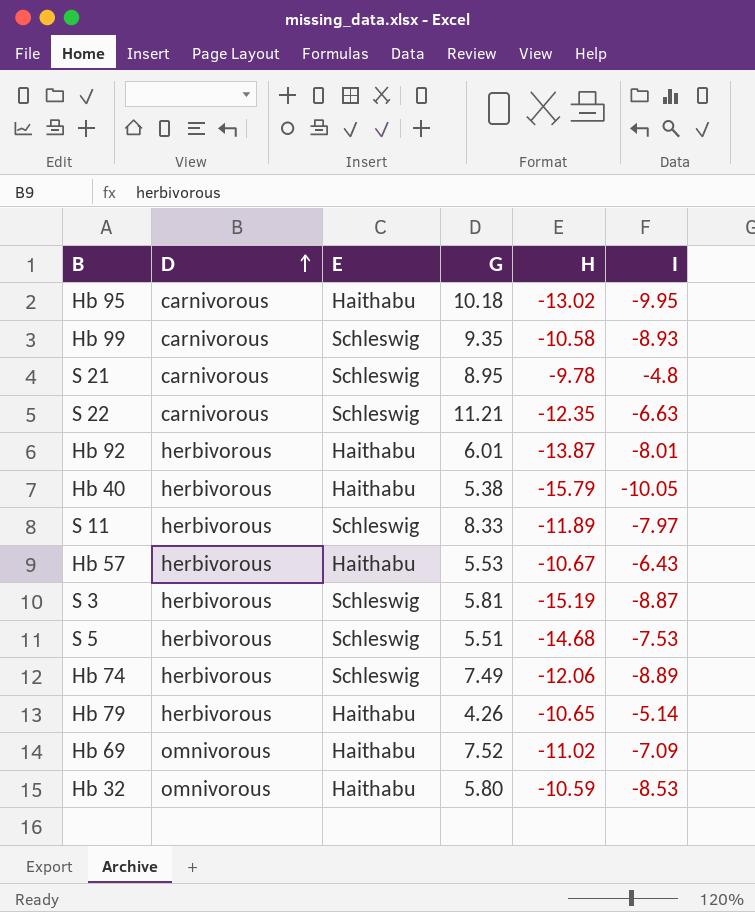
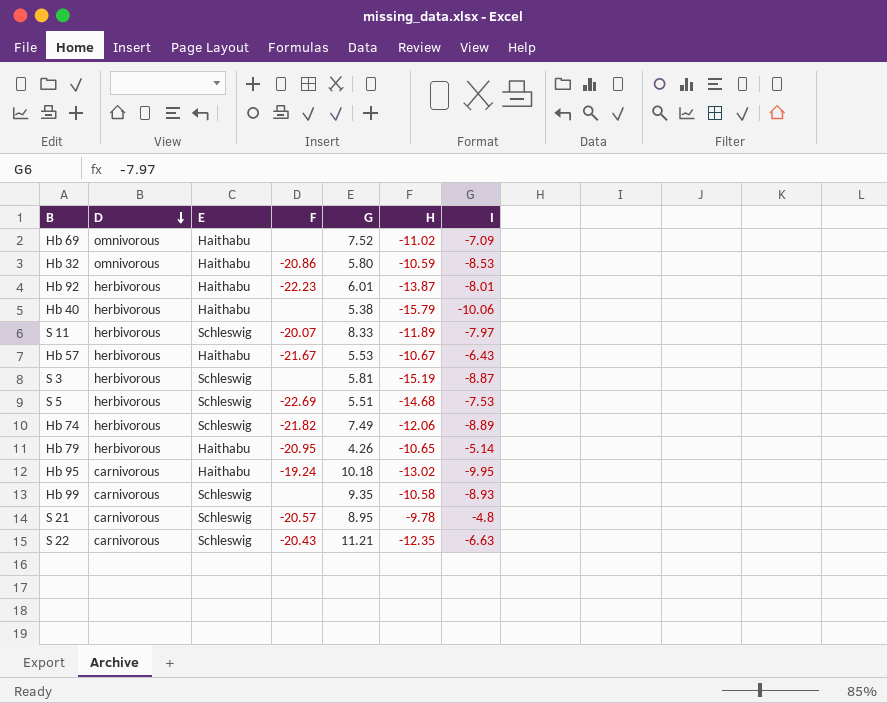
row order: D ascending -> D descending
column F | position: none -> 4
Hb 40 | I: -10.05 -> -10.06

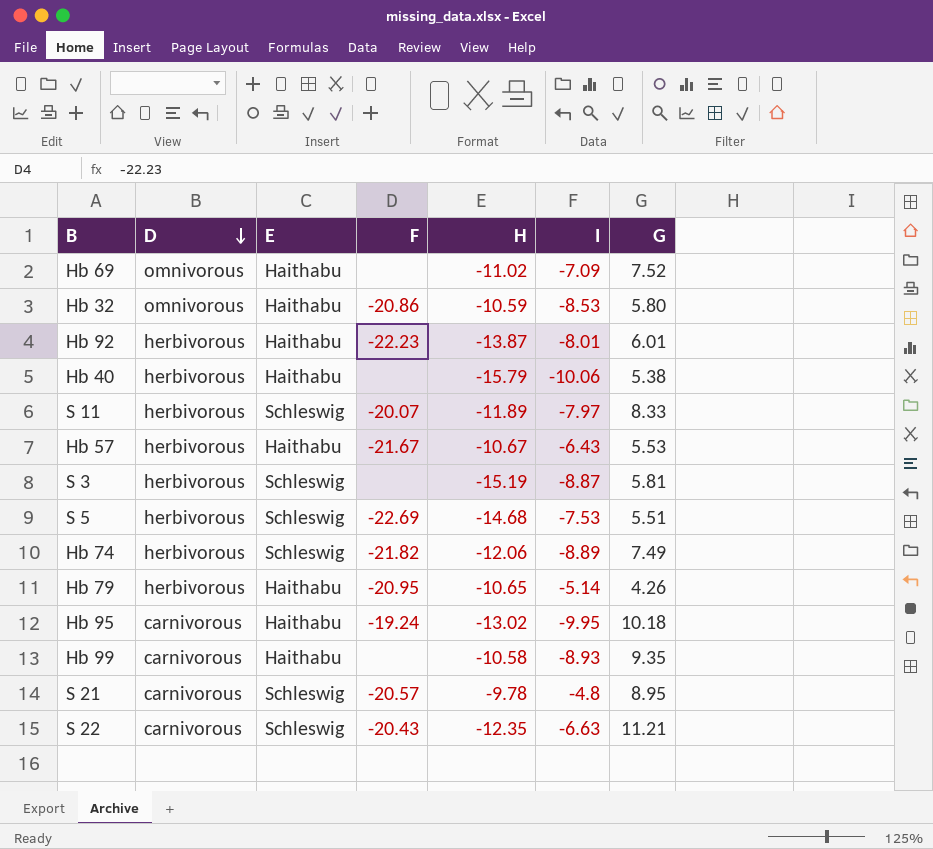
column G | position: 5 -> 7
Hb 99 | E: Schleswig -> Haithabu

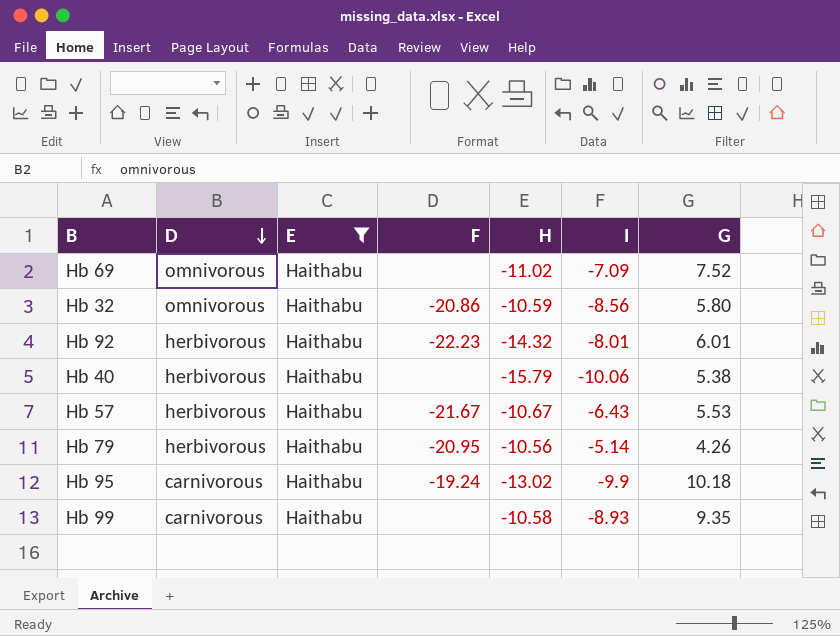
filter: none -> E = Haithabu
Hb 32 | I: -8.53 -> -8.56
Hb 92 | H: -13.87 -> -14.32
Hb 79 | H: -10.65 -> -10.56
Hb 95 | I: -9.95 -> -9.9

